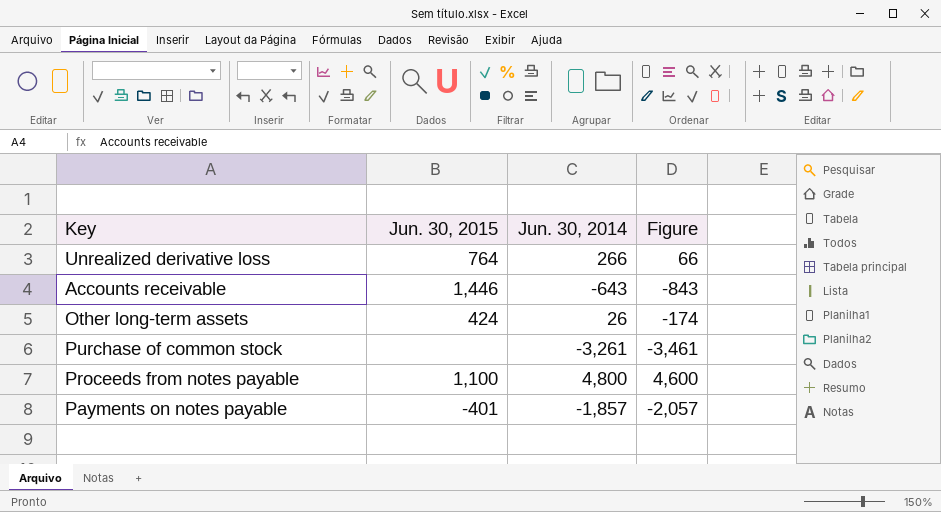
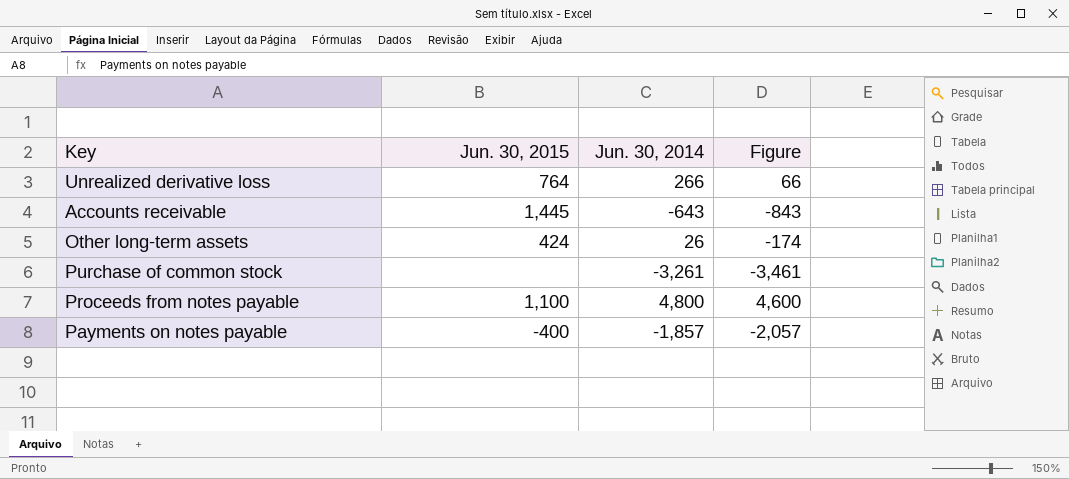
Accounts receivable | Jun. 30, 2015: 1,446 -> 1,445
Payments on notes payable | Jun. 30, 2015: -401 -> -400

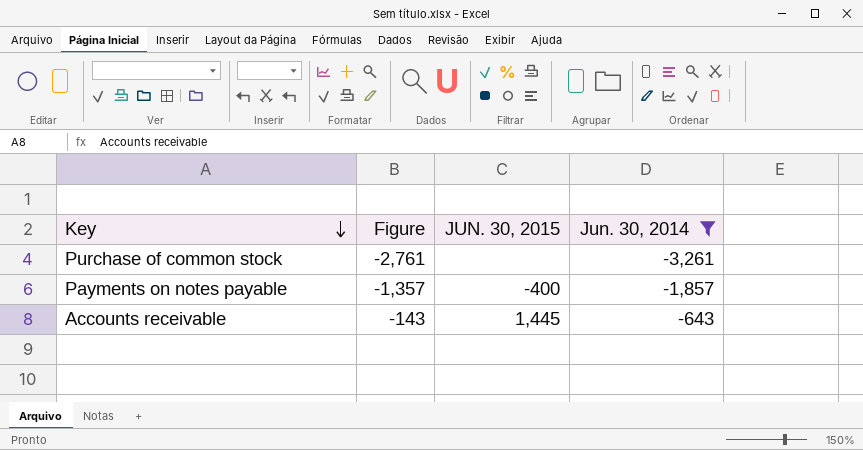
filter: none -> Jun. 30, 2014 <= -643
row order: none -> Key descending
column Figure | formula: [Jun. 30, 2014] - 200 -> [Jun. 30, 2014] + 500
column Figure | position: 4 -> 2
column name: Jun. 30, 2015 -> JUN. 30, 2015

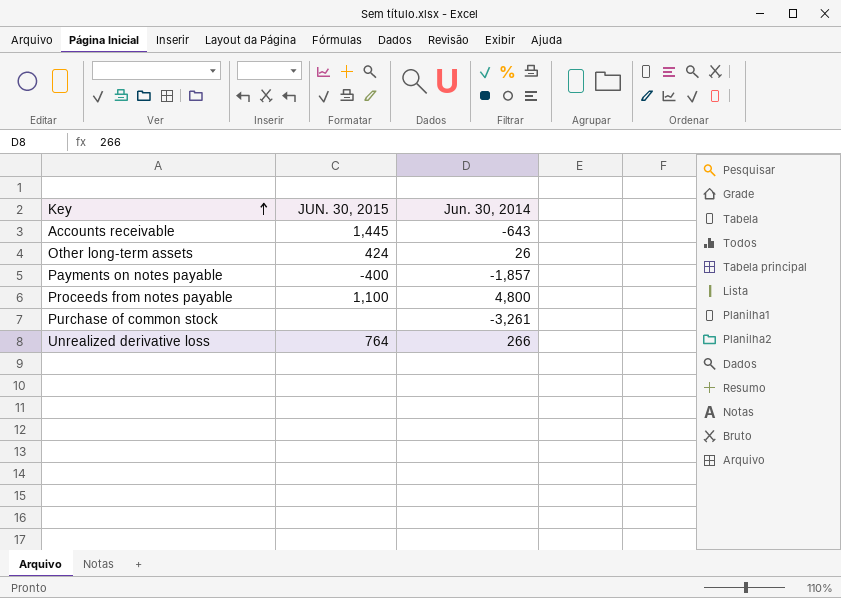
filter: Jun. 30, 2014 <= -643 -> none
row order: Key descending -> Key ascending
column Figure | formula: [Jun. 30, 2014] + 500 -> none

